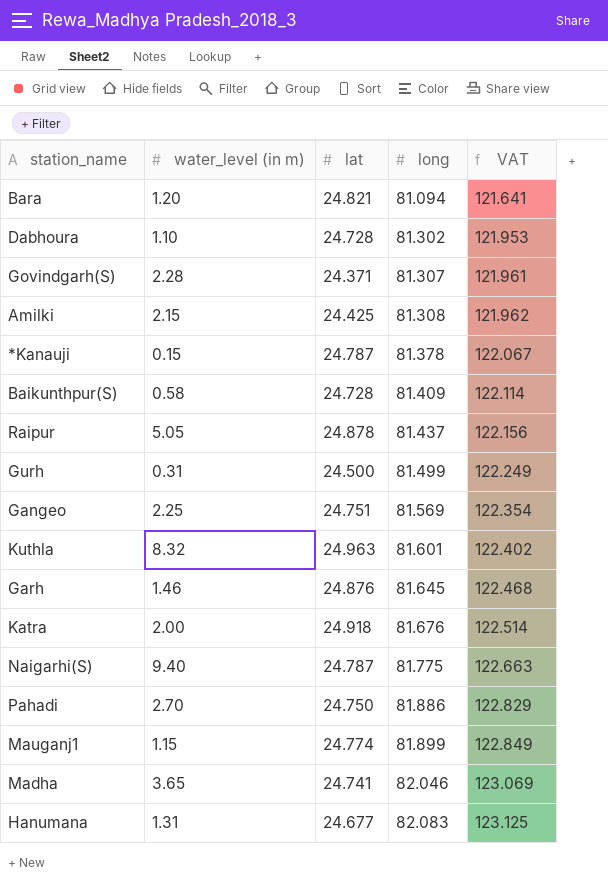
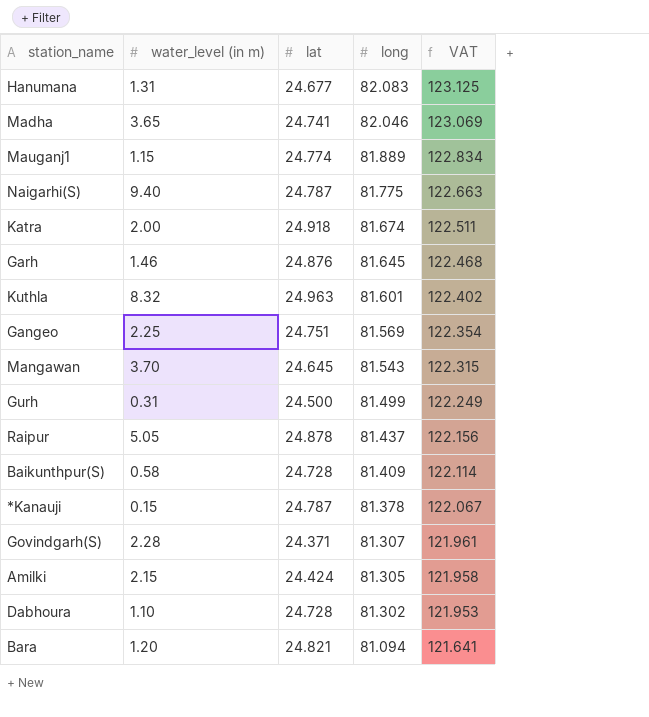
row order: long ascending -> long descending
row Pahadi: 2.70 | 24.750 | 81.886 | 122.829 -> none
Mauganj1 | long: 81.899 -> 81.889
Mauganj1 | VAT: 122.849 -> 122.834
Katra | long: 81.676 -> 81.674
Katra | VAT: 122.514 -> 122.511
row Mangawan: none -> 3.70 | 24.645 | 81.543 | 122.315
Amilki | lat: 24.425 -> 24.424
Amilki | long: 81.308 -> 81.305
Amilki | VAT: 121.962 -> 121.958

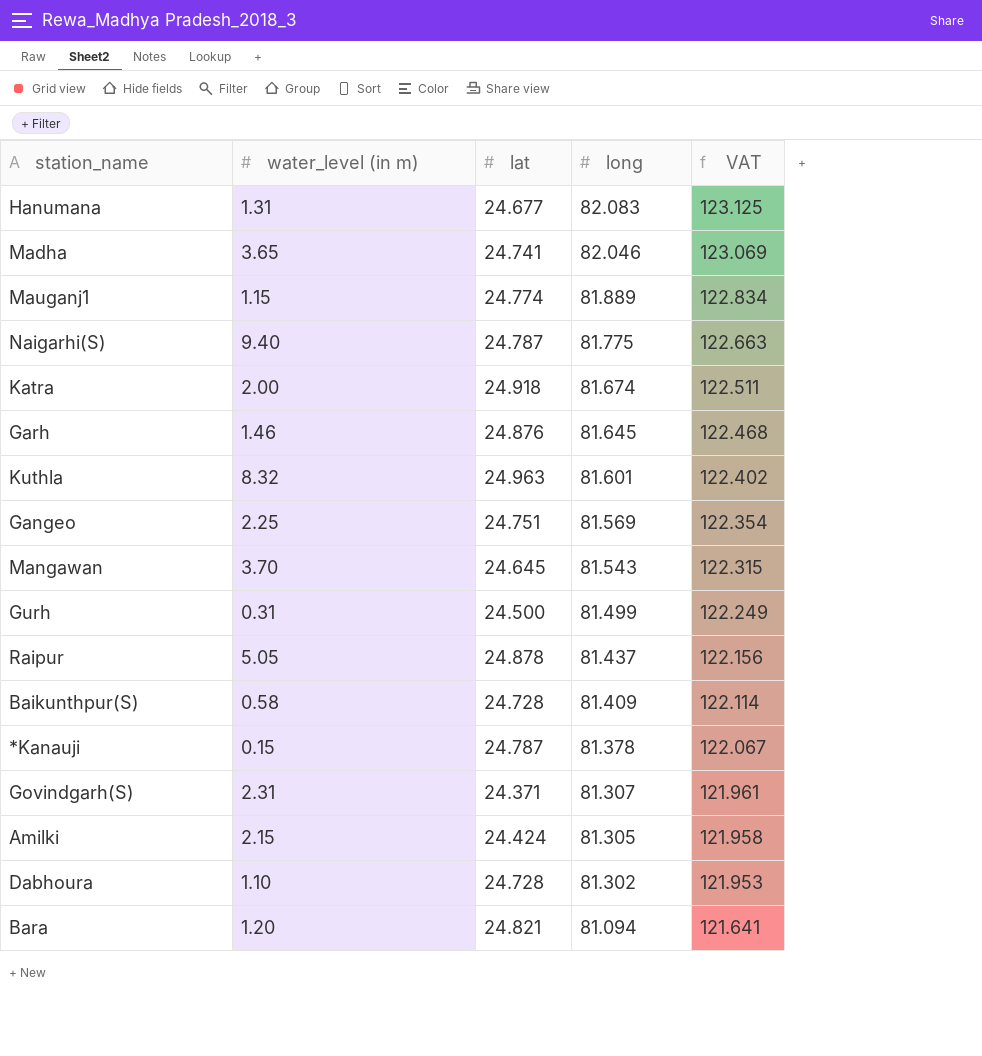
Govindgarh(S) | water_level (in m): 2.28 -> 2.31

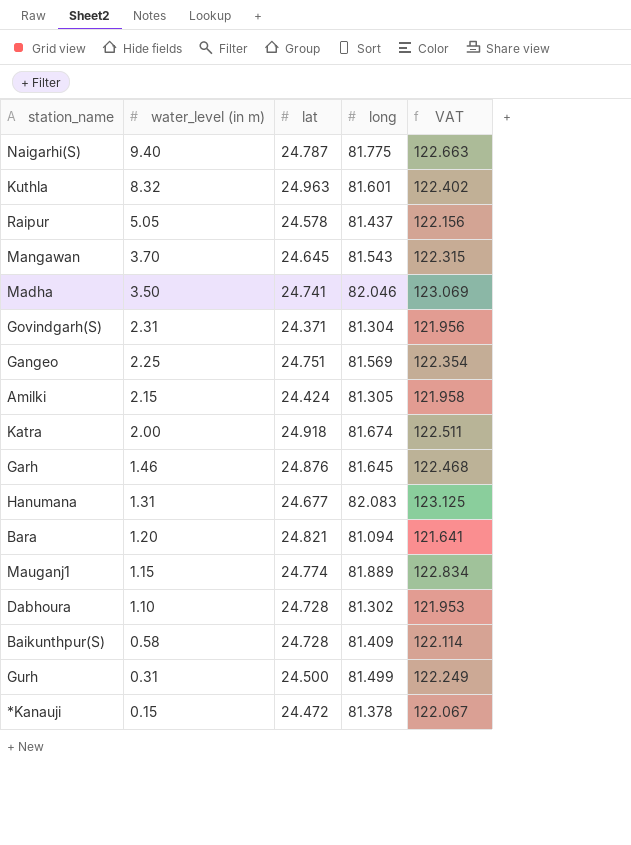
row order: long descending -> water_level (in m) descending
Raipur | lat: 24.878 -> 24.578
Madha | water_level (in m): 3.65 -> 3.50
Govindgarh(S) | long: 81.307 -> 81.304
Govindgarh(S) | VAT: 121.961 -> 121.956
*Kanauji | lat: 24.787 -> 24.472

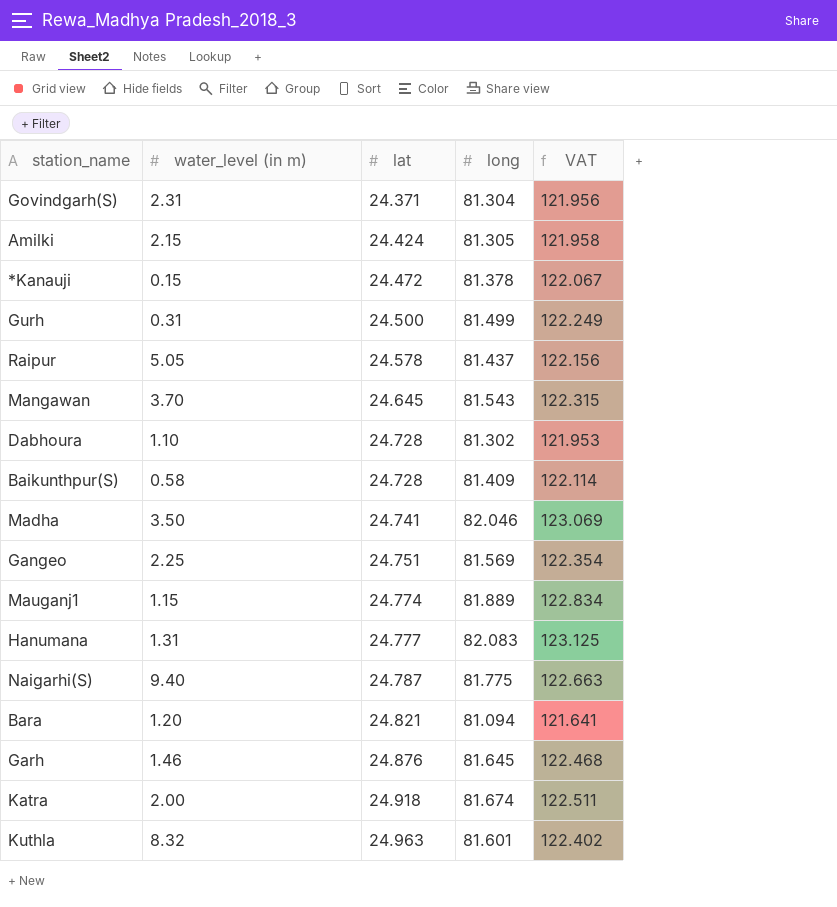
row order: water_level (in m) descending -> lat ascending
Hanumana | lat: 24.677 -> 24.777

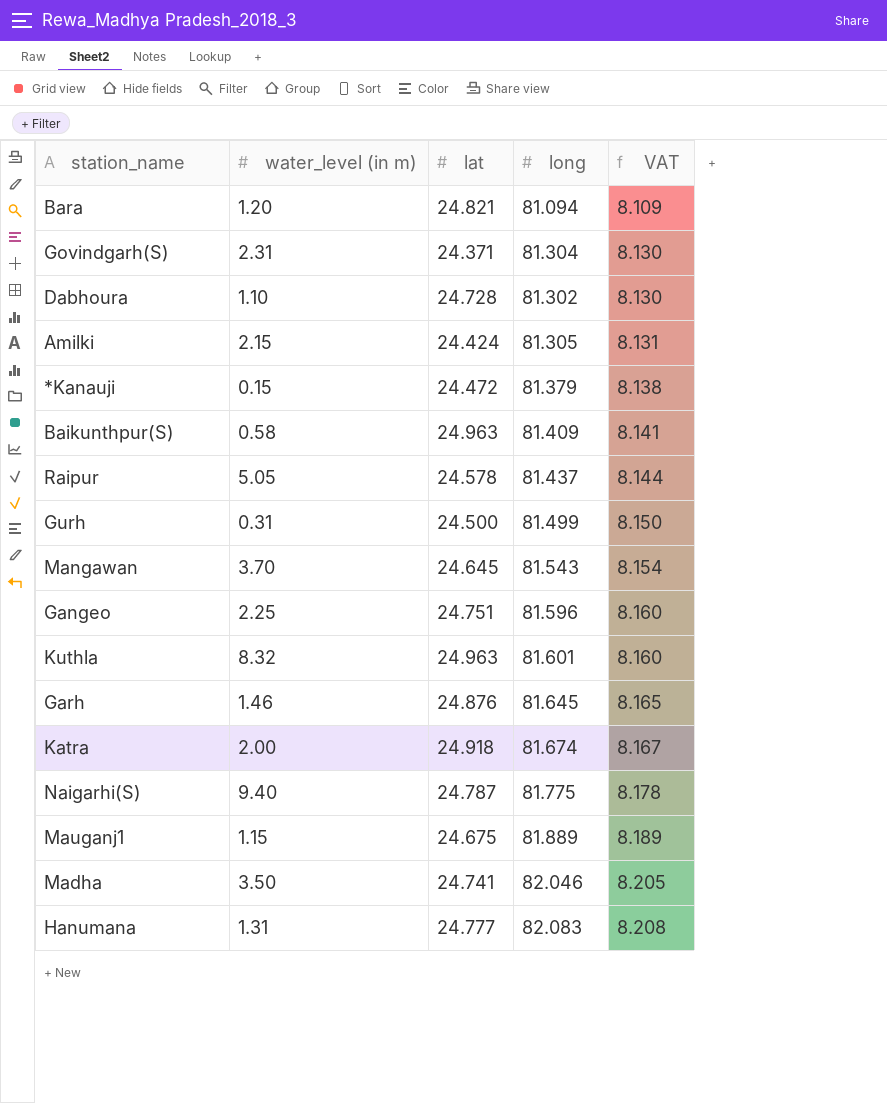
row order: lat ascending -> VAT ascending
column VAT | formula: [long] * 1.5 -> [long] * 0.1
*Kanauji | long: 81.378 -> 81.379
Baikunthpur(S) | lat: 24.728 -> 24.963
Gangeo | long: 81.569 -> 81.596
Mauganj1 | lat: 24.774 -> 24.675

